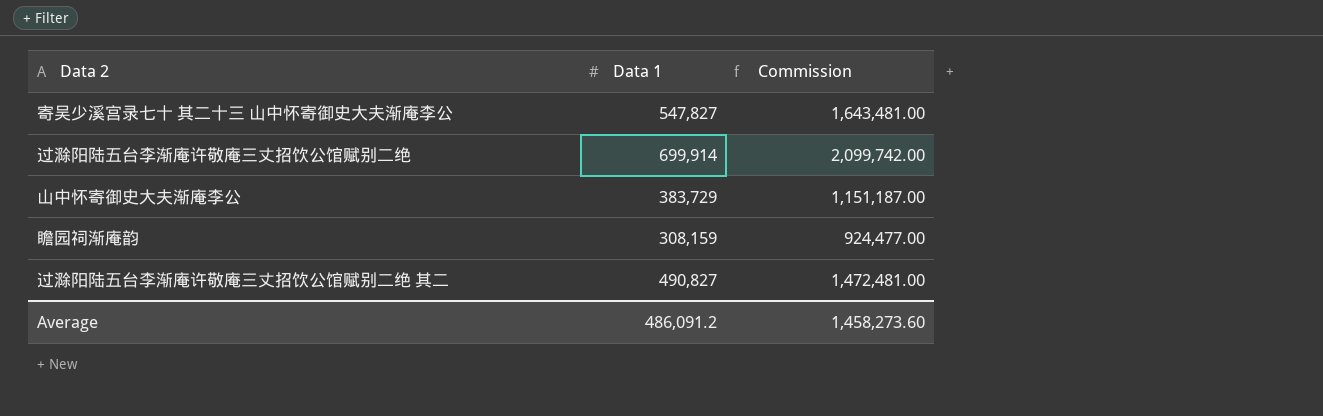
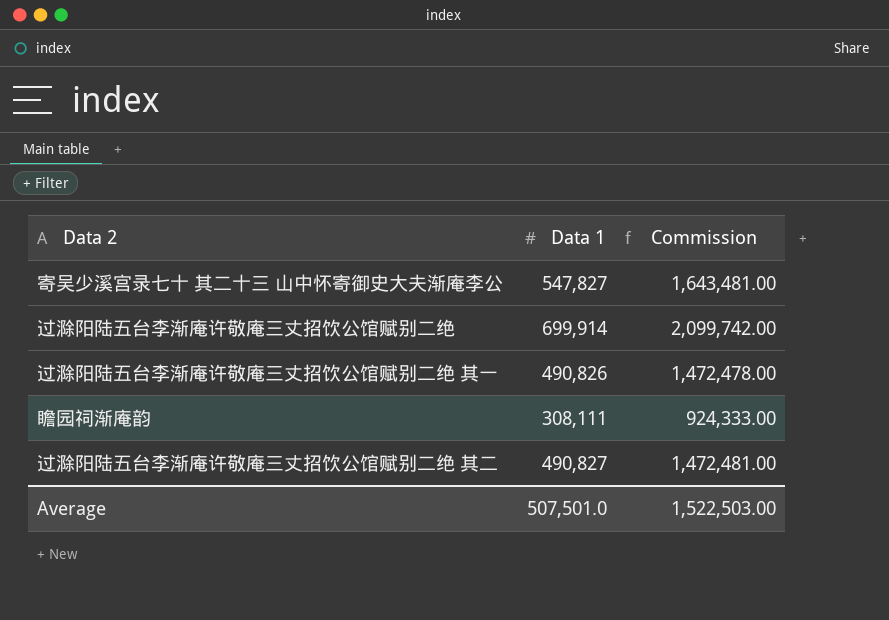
row 山中怀寄御史大夫渐庵李公: 383,729 | 1,151,187.00 -> none
row 过滁阳陆五台李渐庵许敬庵三丈招饮公馆赋别二绝 其一: none -> 490,826 | 1,472,478.00
瞻园祠渐庵韵 | Data 1: 308,159 -> 308,111
瞻园祠渐庵韵 | Commission: 924,477.00 -> 924,333.00
Average | Data 1: 486,091.2 -> 507,501.0
Average | Commission: 1,458,273.60 -> 1,522,503.00

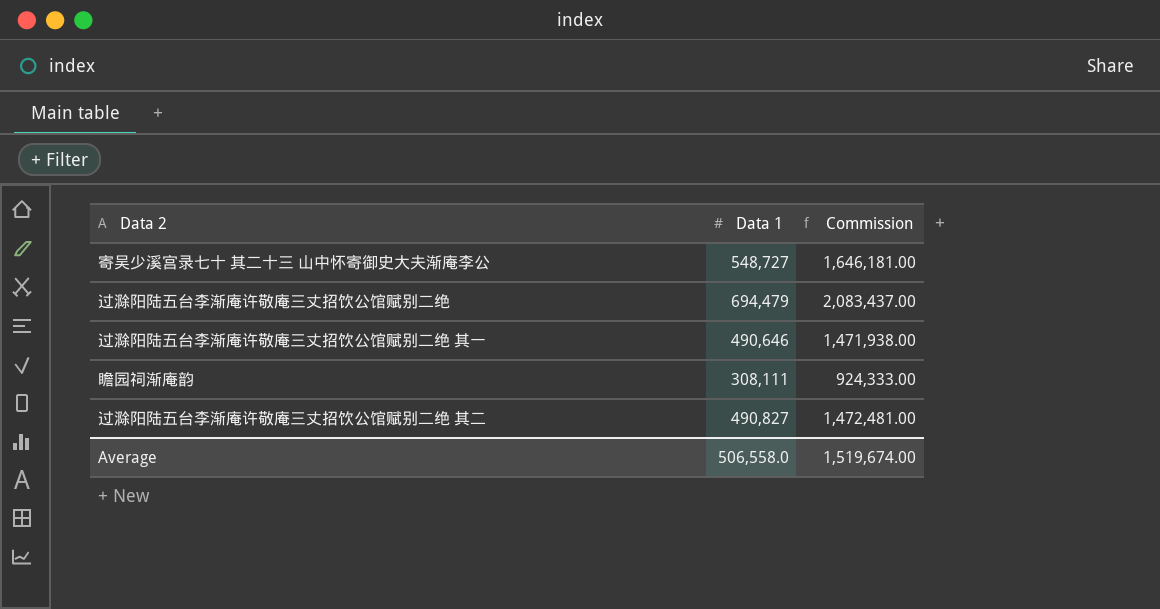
寄吴少溪宫录七十 其二十三 山中怀寄御史大夫渐庵李公 | Data 1: 547,827 -> 548,727
寄吴少溪宫录七十 其二十三 山中怀寄御史大夫渐庵李公 | Commission: 1,643,481.00 -> 1,646,181.00
过滁阳陆五台李渐庵许敬庵三丈招饮公馆赋别二绝 | Data 1: 699,914 -> 694,479
过滁阳陆五台李渐庵许敬庵三丈招饮公馆赋别二绝 | Commission: 2,099,742.00 -> 2,083,437.00
过滁阳陆五台李渐庵许敬庵三丈招饮公馆赋别二绝 其一 | Data 1: 490,826 -> 490,646
过滁阳陆五台李渐庵许敬庵三丈招饮公馆赋别二绝 其一 | Commission: 1,472,478.00 -> 1,471,938.00
Average | Data 1: 507,501.0 -> 506,558.0
Average | Commission: 1,522,503.00 -> 1,519,674.00

